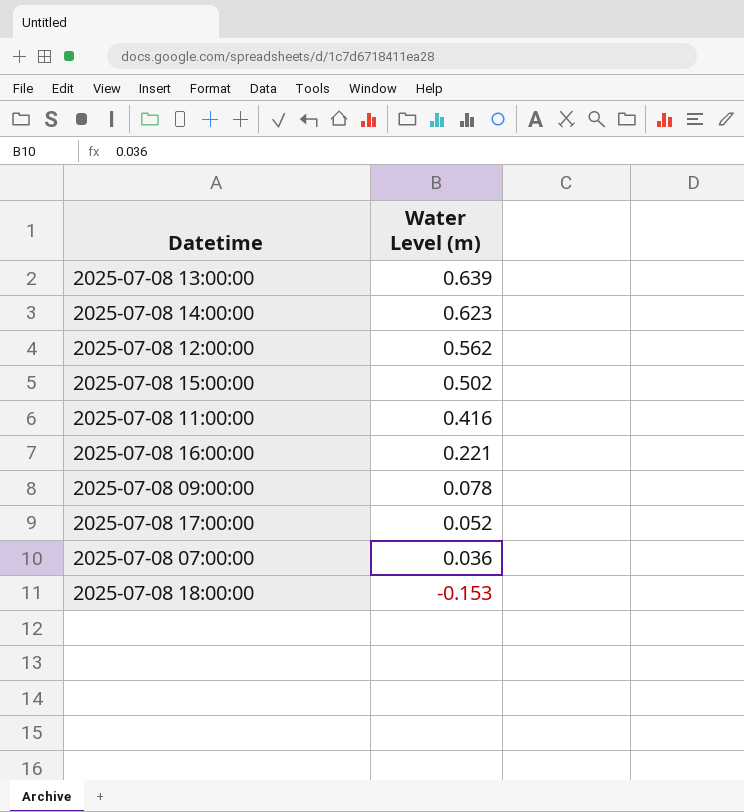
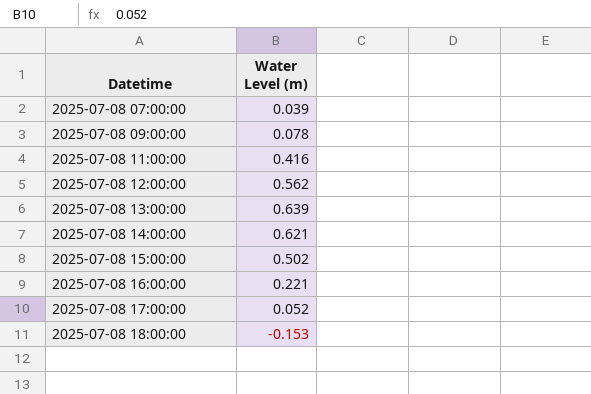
row order: Water Level (m) descending -> Datetime ascending
2025-07-08 07:00:00 | Water Level (m): 0.036 -> 0.039
2025-07-08 14:00:00 | Water Level (m): 0.623 -> 0.621

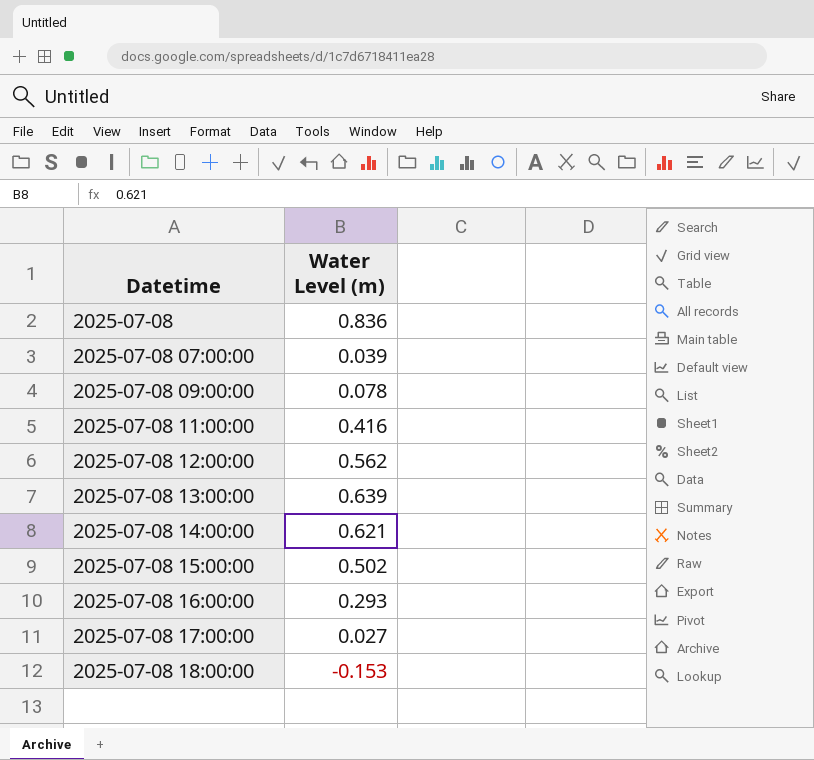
row 2025-07-08: none -> 0.836
2025-07-08 16:00:00 | Water Level (m): 0.221 -> 0.293
2025-07-08 17:00:00 | Water Level (m): 0.052 -> 0.027

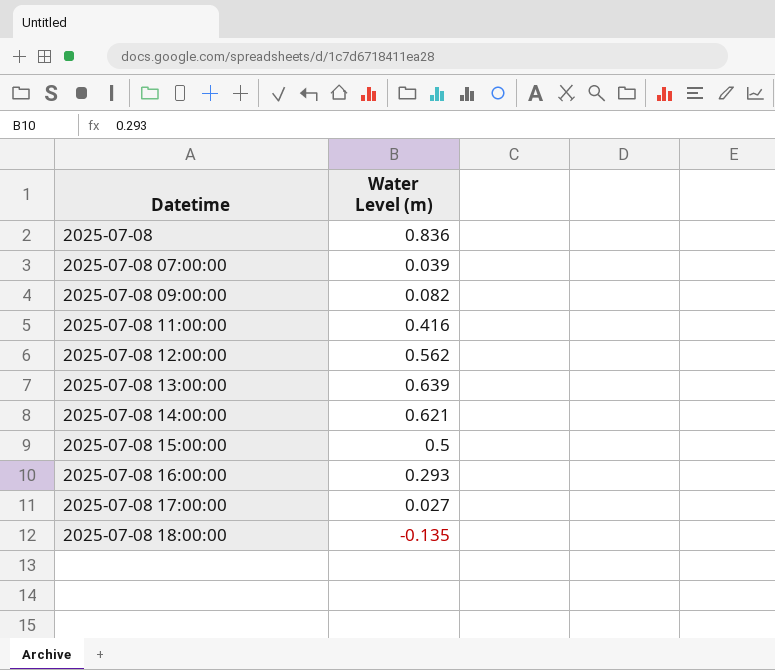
2025-07-08 09:00:00 | Water Level (m): 0.078 -> 0.082
2025-07-08 15:00:00 | Water Level (m): 0.502 -> 0.5
2025-07-08 18:00:00 | Water Level (m): -0.153 -> -0.135

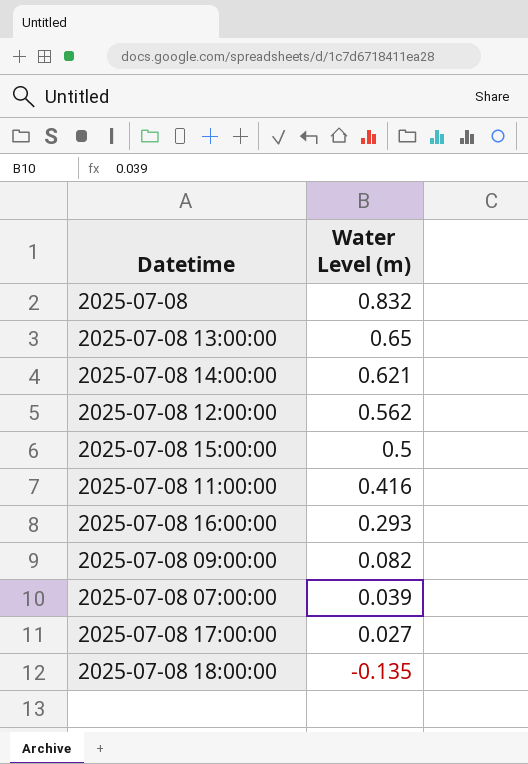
row order: Datetime ascending -> Water Level (m) descending
2025-07-08 | Water Level (m): 0.836 -> 0.832
2025-07-08 13:00:00 | Water Level (m): 0.639 -> 0.65

